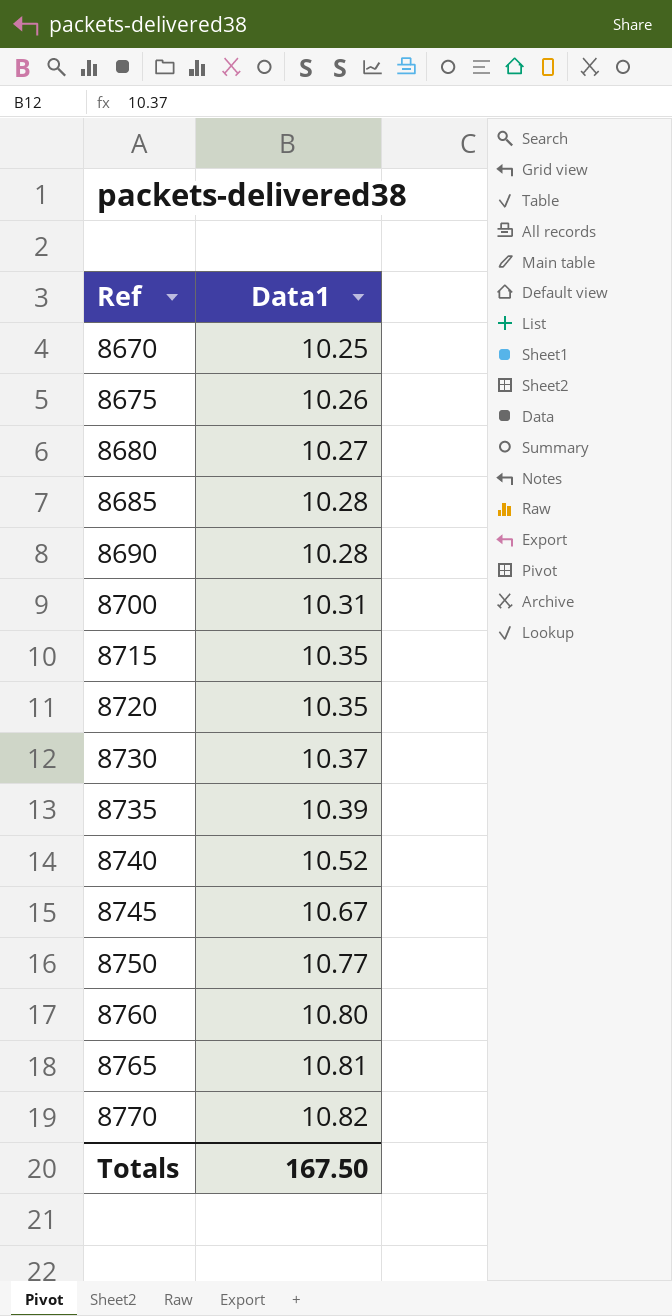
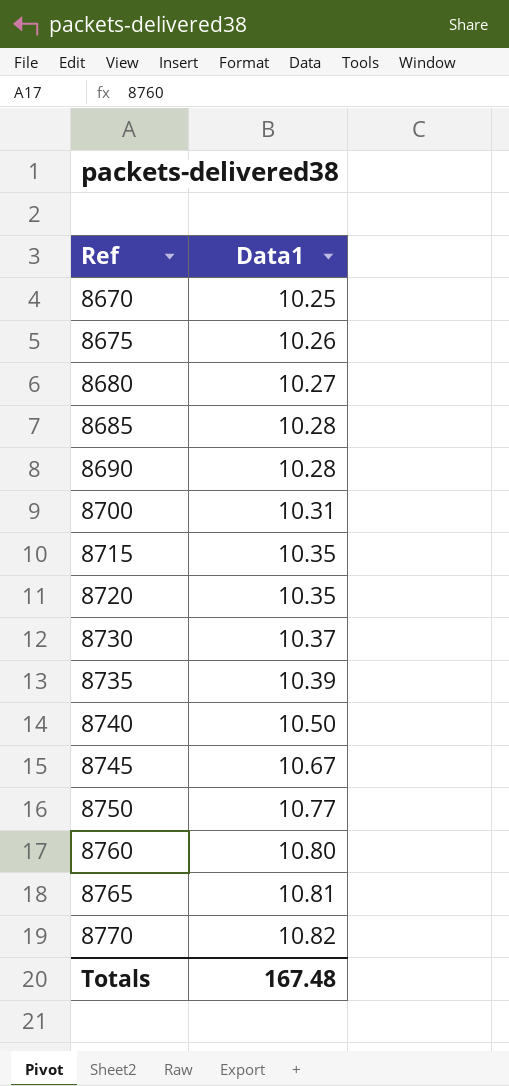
8740 | Data1: 10.52 -> 10.50
Totals | Data1: 167.50 -> 167.48

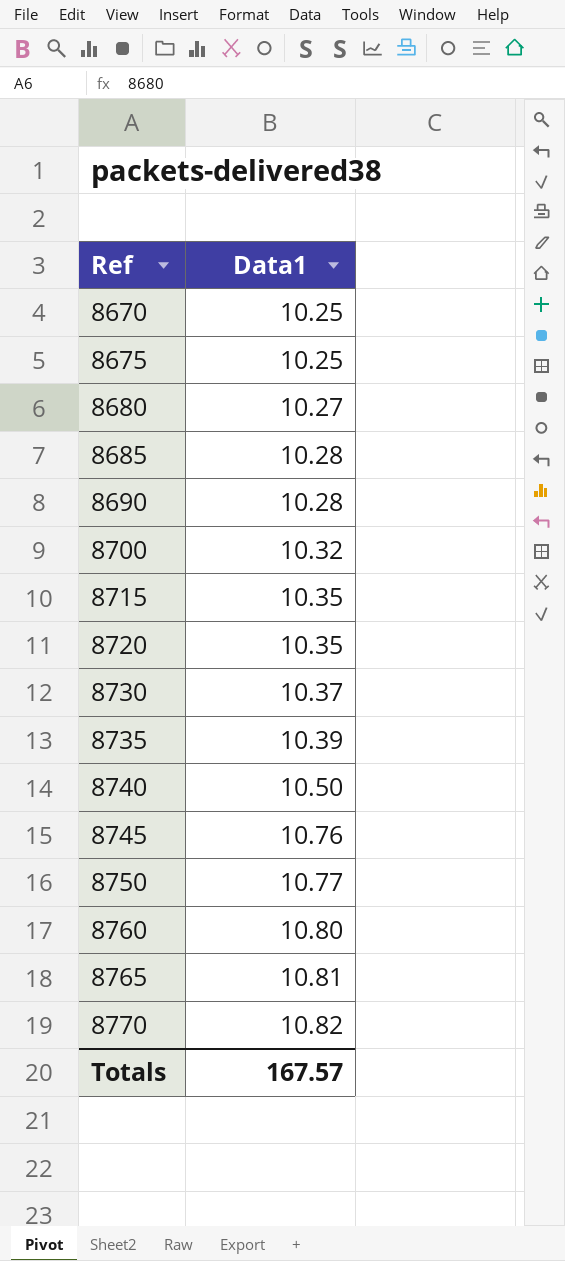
8675 | Data1: 10.26 -> 10.25
8700 | Data1: 10.31 -> 10.32
8745 | Data1: 10.67 -> 10.76
Totals | Data1: 167.48 -> 167.57

